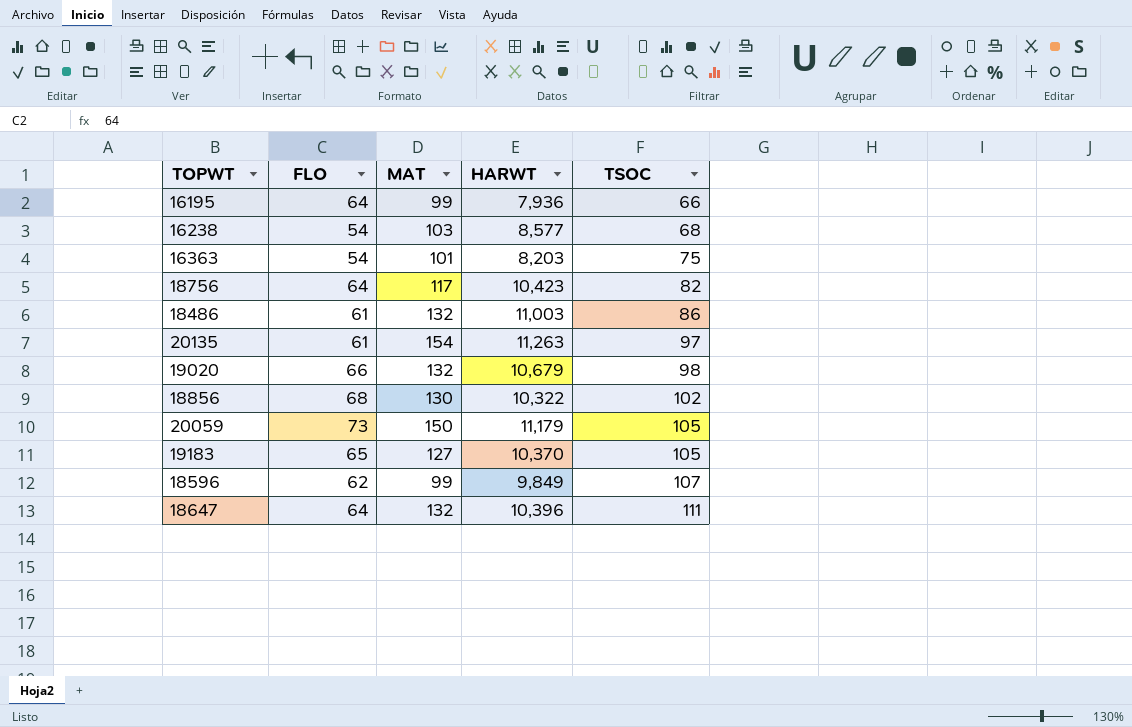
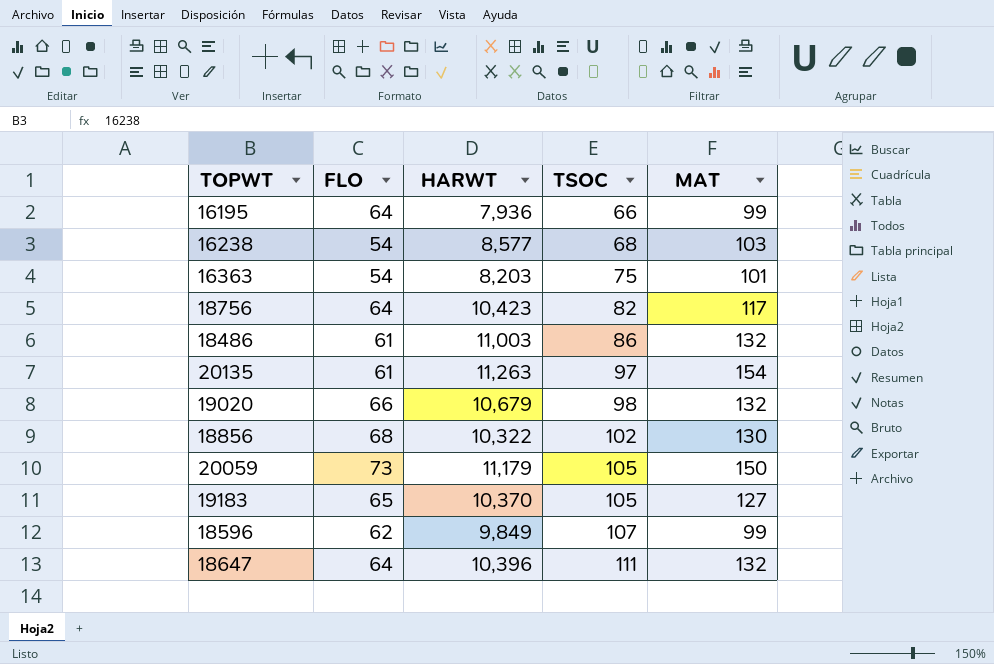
column MAT | position: 3 -> 5

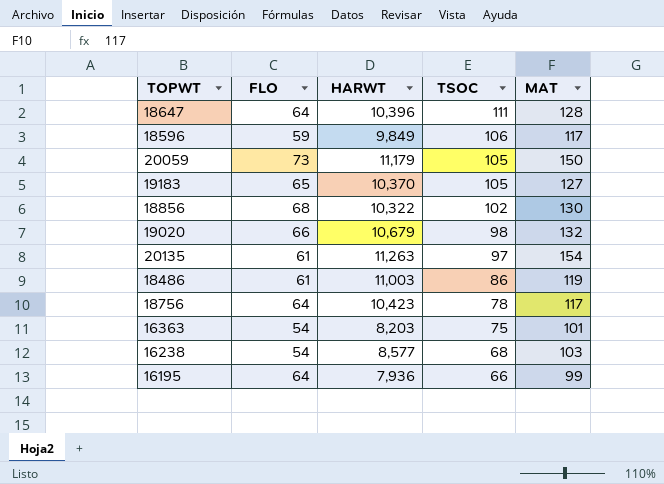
row order: TSOC ascending -> TSOC descending
18647 | MAT: 132 -> 128
18596 | FLO: 62 -> 59
18596 | TSOC: 107 -> 106
18596 | MAT: 99 -> 117
18486 | MAT: 132 -> 119
18756 | TSOC: 82 -> 78

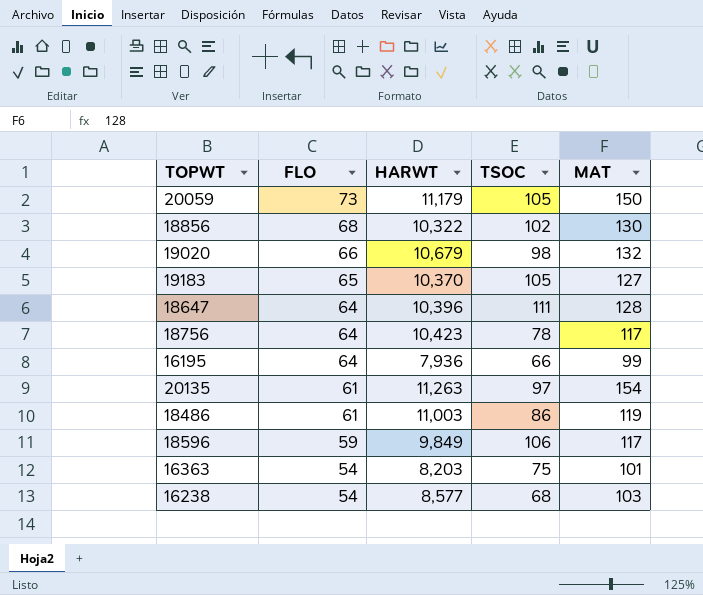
row order: TSOC descending -> FLO descending

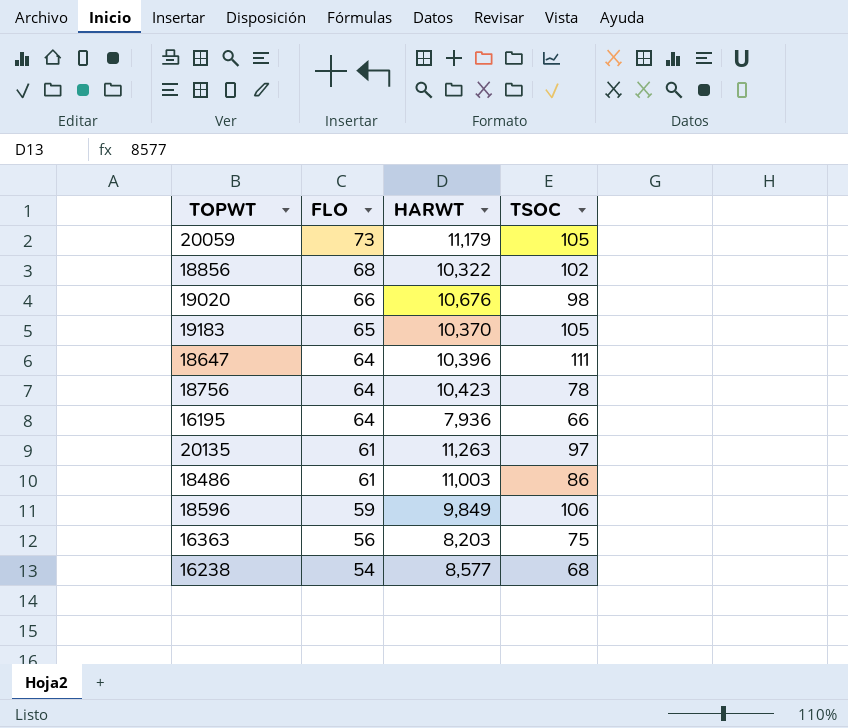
column MAT | position: 5 -> none
19020 | HARWT: 10,679 -> 10,676
16363 | FLO: 54 -> 56

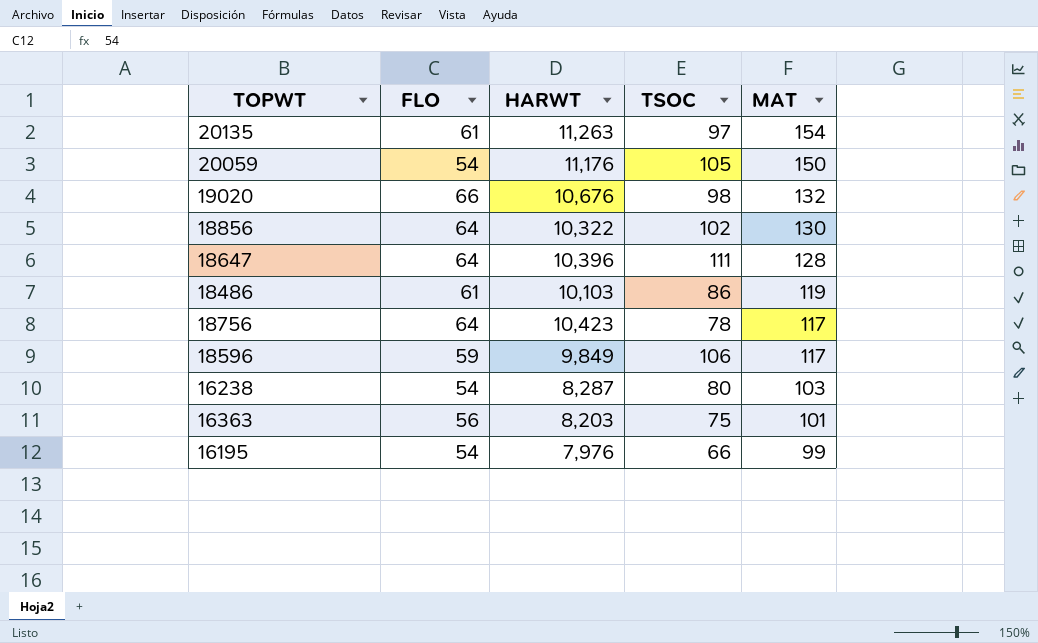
row order: FLO descending -> MAT descending
column MAT | position: none -> 5
row 19183: 65 | 10,370 | 105 -> none
20059 | FLO: 73 -> 54
20059 | HARWT: 11,179 -> 11,176
18856 | FLO: 68 -> 64
18486 | HARWT: 11,003 -> 10,103
16238 | HARWT: 8,577 -> 8,287
16238 | TSOC: 68 -> 80
16195 | FLO: 64 -> 54
16195 | HARWT: 7,936 -> 7,976

